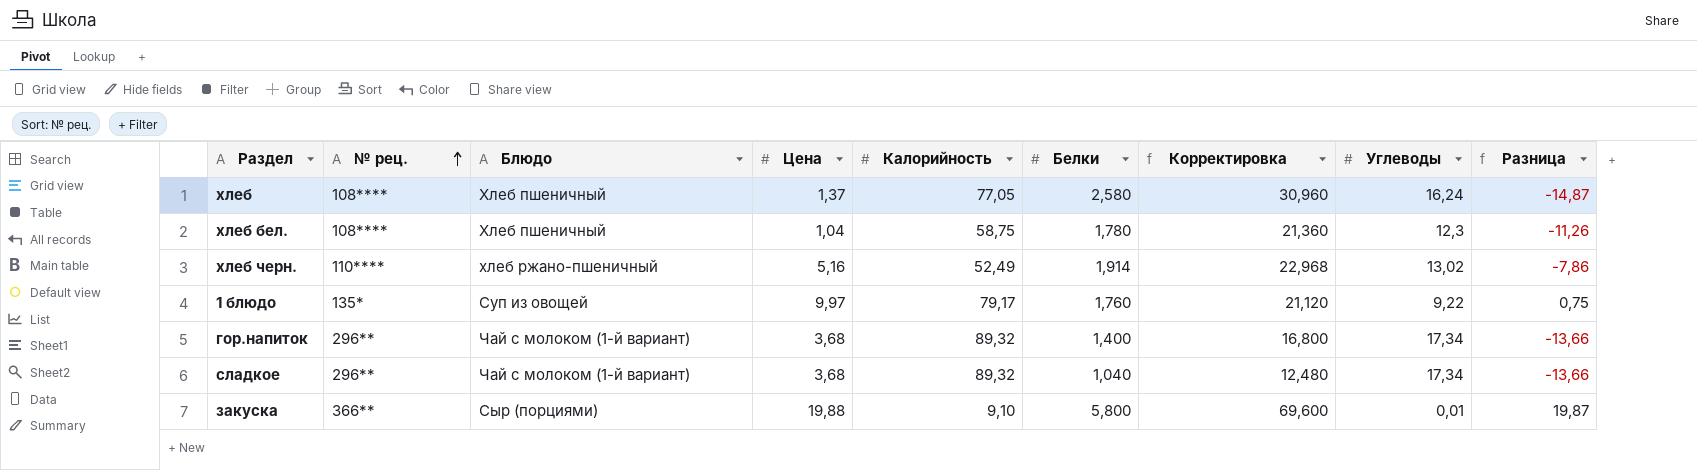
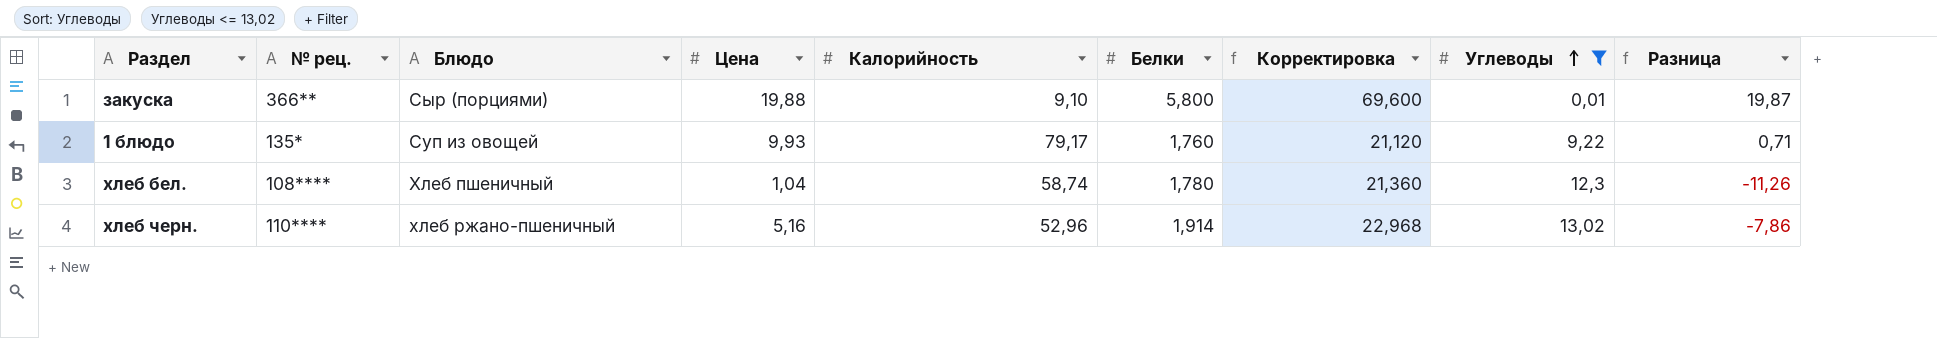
filter: none -> Углеводы <= 13,02
row order: № рец. ascending -> Углеводы ascending
1 блюдо | Цена: 9,97 -> 9,93
1 блюдо | Разница: 0,75 -> 0,71
хлеб бел. | Калорийность: 58,75 -> 58,74
хлеб черн. | Калорийность: 52,49 -> 52,96

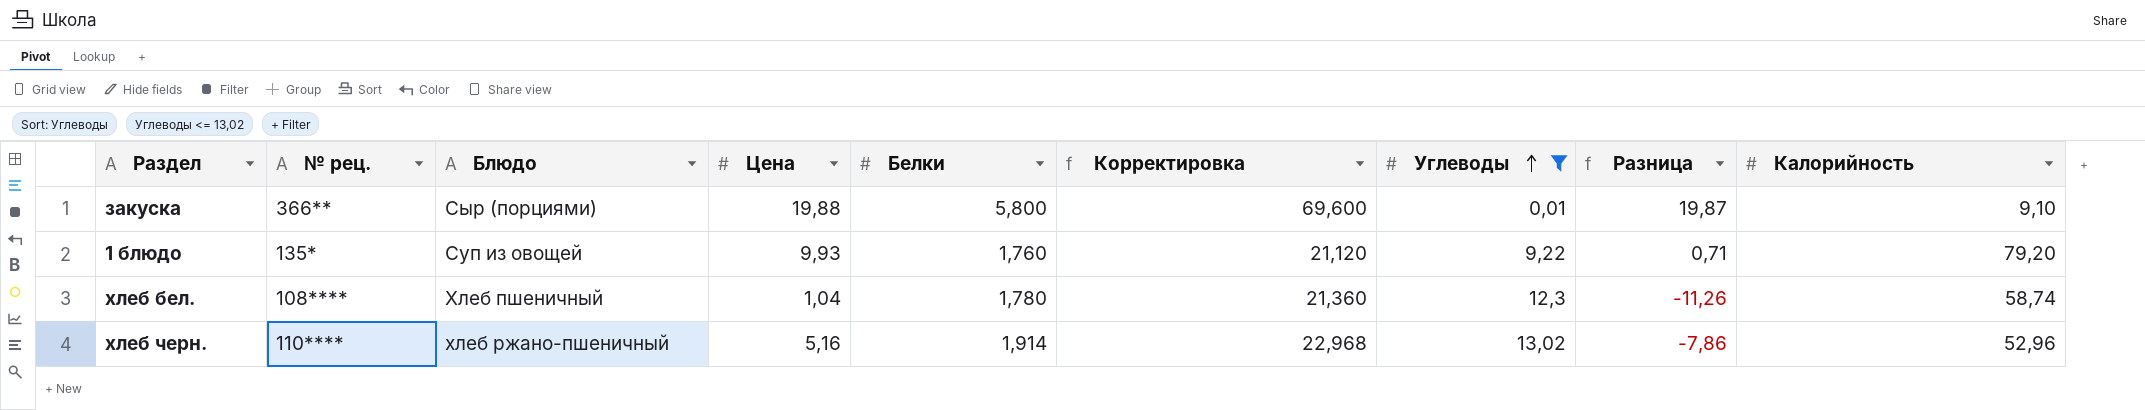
column Калорийность | position: 5 -> 9
1 блюдо | Калорийность: 79,17 -> 79,20

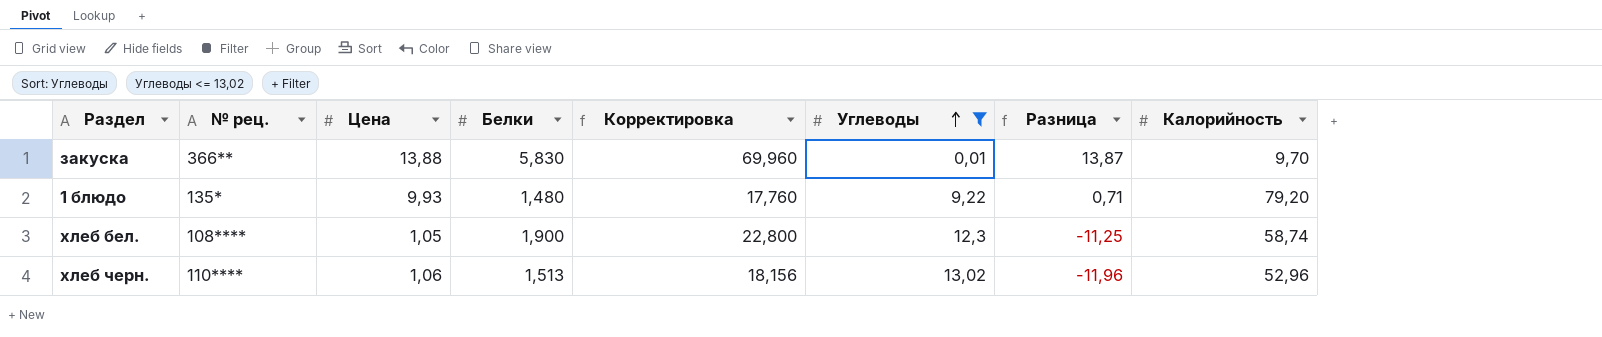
column Блюдо | position: 3 -> none
закуска | Цена: 19,88 -> 13,88
закуска | Белки: 5,800 -> 5,830
закуска | Корректировка: 69,600 -> 69,960
закуска | Разница: 19,87 -> 13,87
закуска | Калорийность: 9,10 -> 9,70
1 блюдо | Белки: 1,760 -> 1,480
1 блюдо | Корректировка: 21,120 -> 17,760
хлеб бел. | Цена: 1,04 -> 1,05
хлеб бел. | Белки: 1,780 -> 1,900
хлеб бел. | Корректировка: 21,360 -> 22,800
хлеб бел. | Разница: -11,26 -> -11,25
хлеб черн. | Цена: 5,16 -> 1,06
хлеб черн. | Белки: 1,914 -> 1,513
хлеб черн. | Корректировка: 22,968 -> 18,156
хлеб черн. | Разница: -7,86 -> -11,96

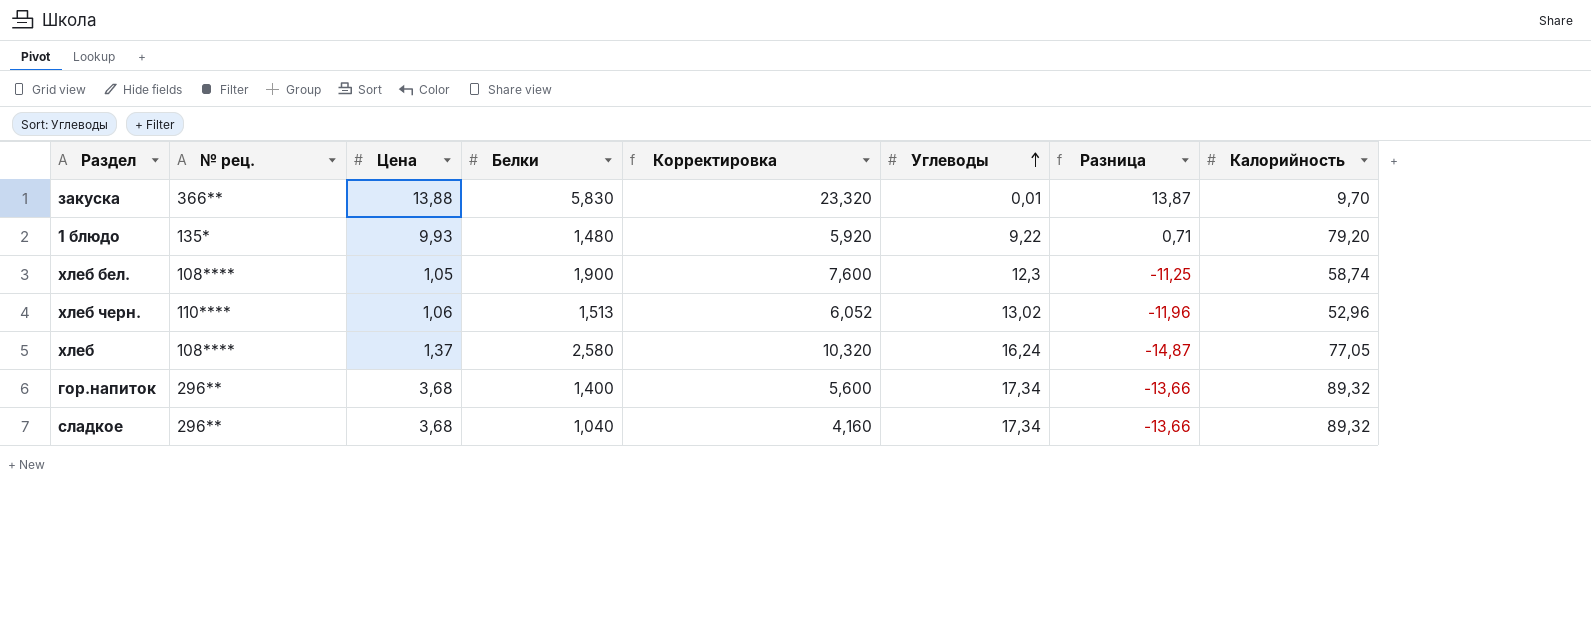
filter: Углеводы <= 13,02 -> none
column Корректировка | formula: [Белки] * 12 -> [Белки] * 4

